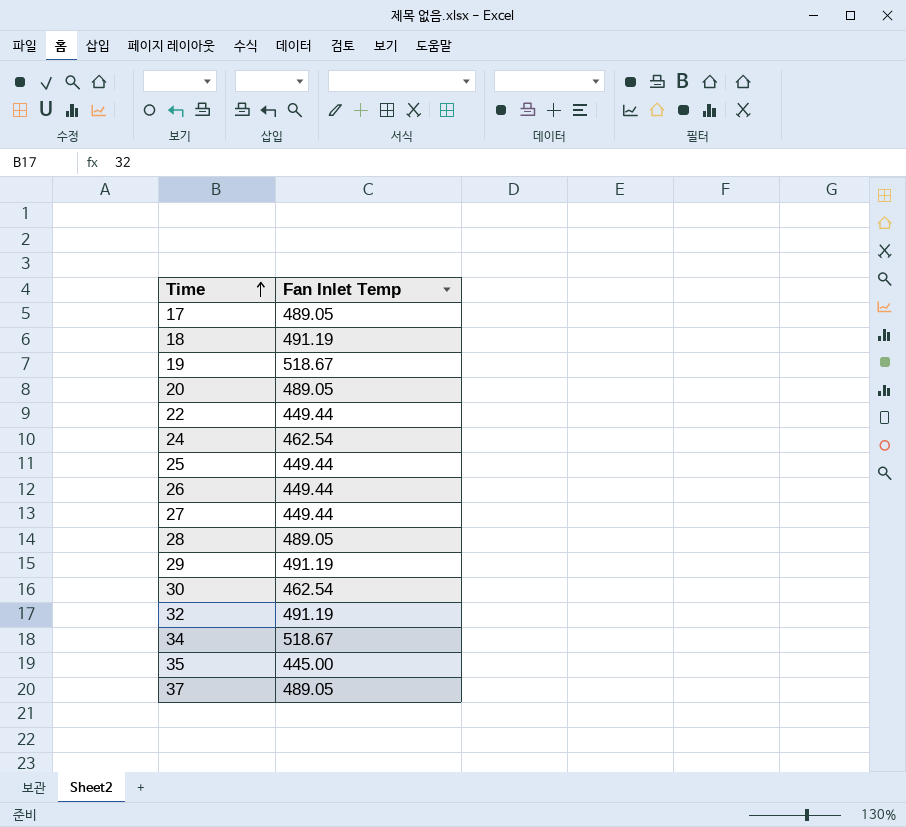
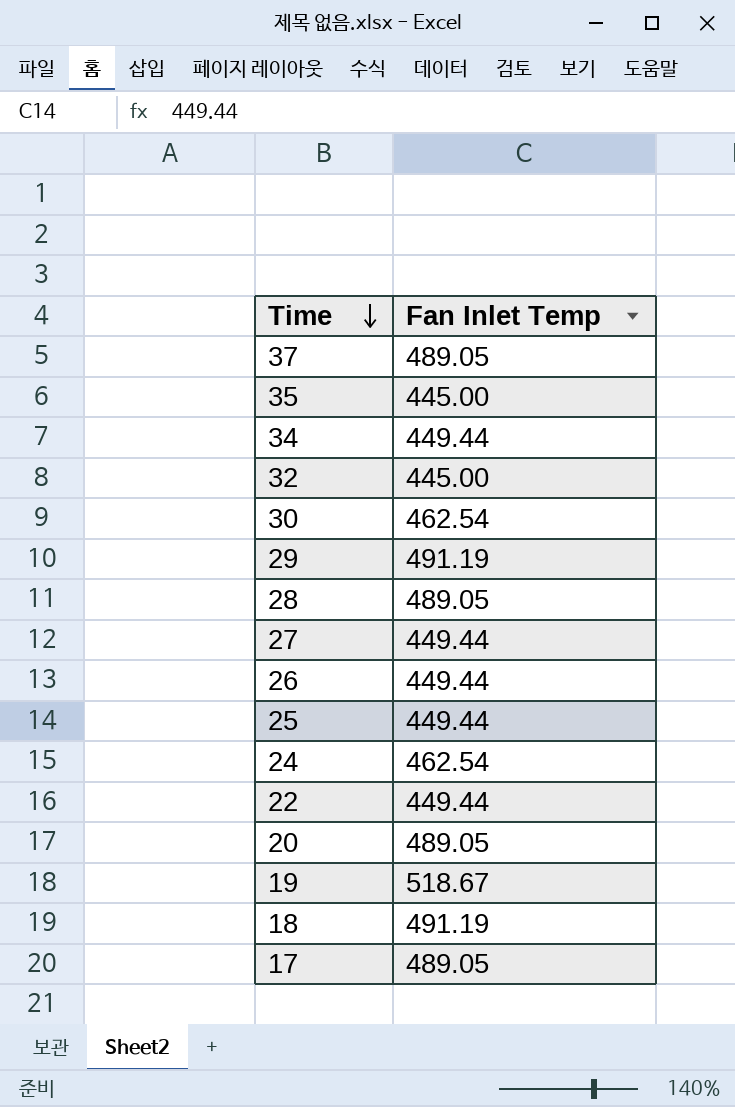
row order: Time ascending -> Time descending
34 | Fan Inlet Temp: 518.67 -> 449.44
32 | Fan Inlet Temp: 491.19 -> 445.00

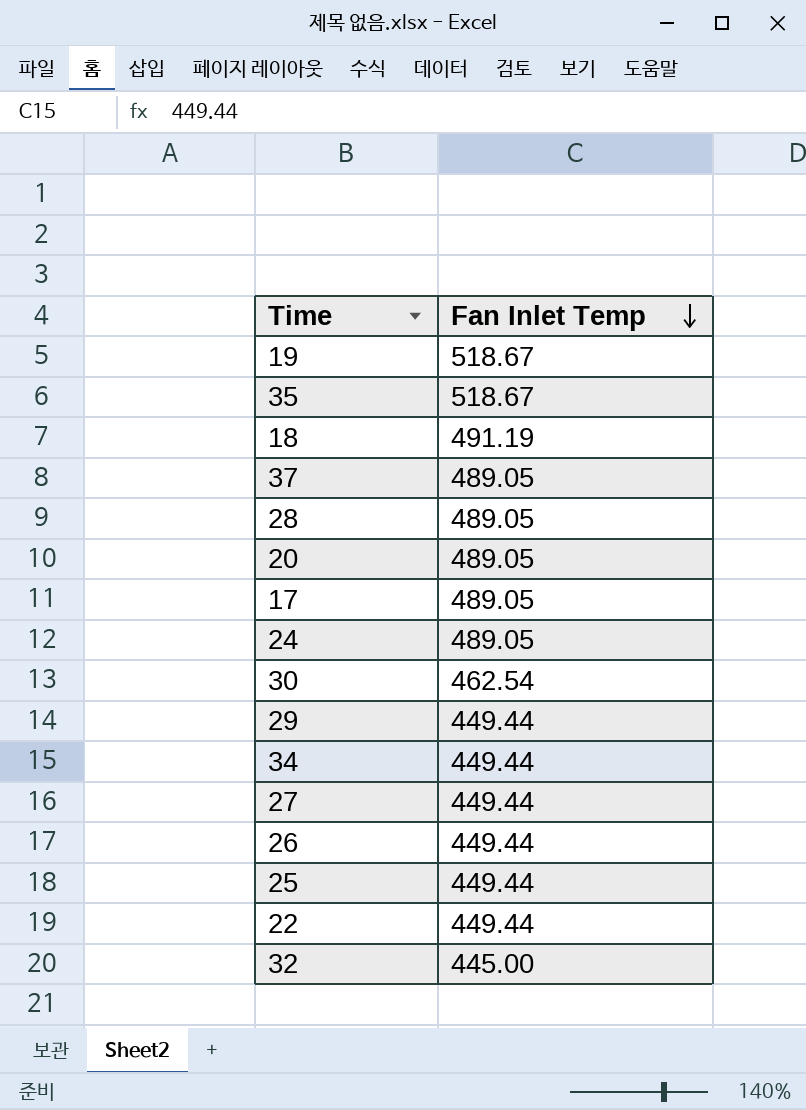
row order: Time descending -> Fan Inlet Temp descending
35 | Fan Inlet Temp: 445.00 -> 518.67
24 | Fan Inlet Temp: 462.54 -> 489.05
29 | Fan Inlet Temp: 491.19 -> 449.44

